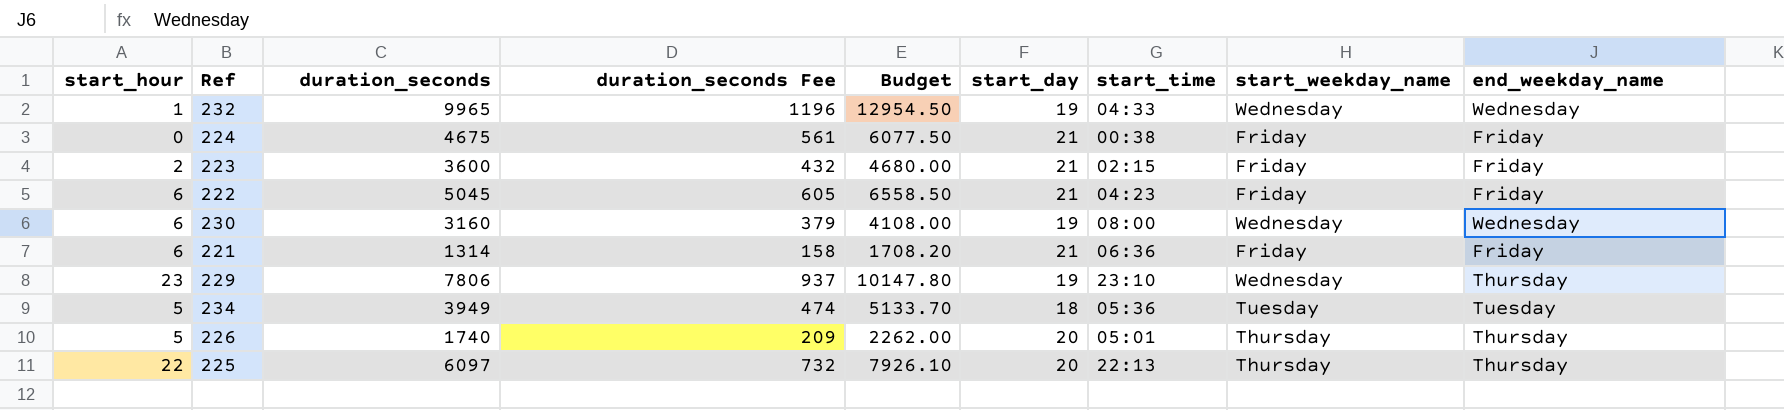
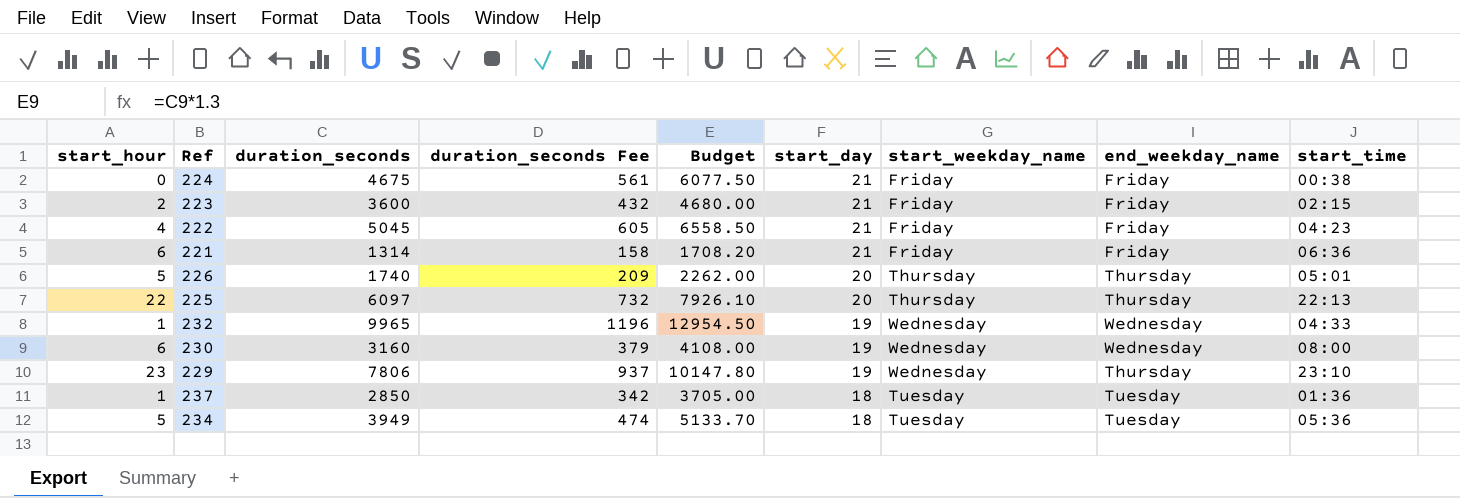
row order: none -> start_day descending
column start_time | position: 7 -> 9
222 | start_hour: 6 -> 4
row 237: none -> 1 | 2850 | 342 | 3705.00 | 18 | Tuesday | Tuesday | 01:36

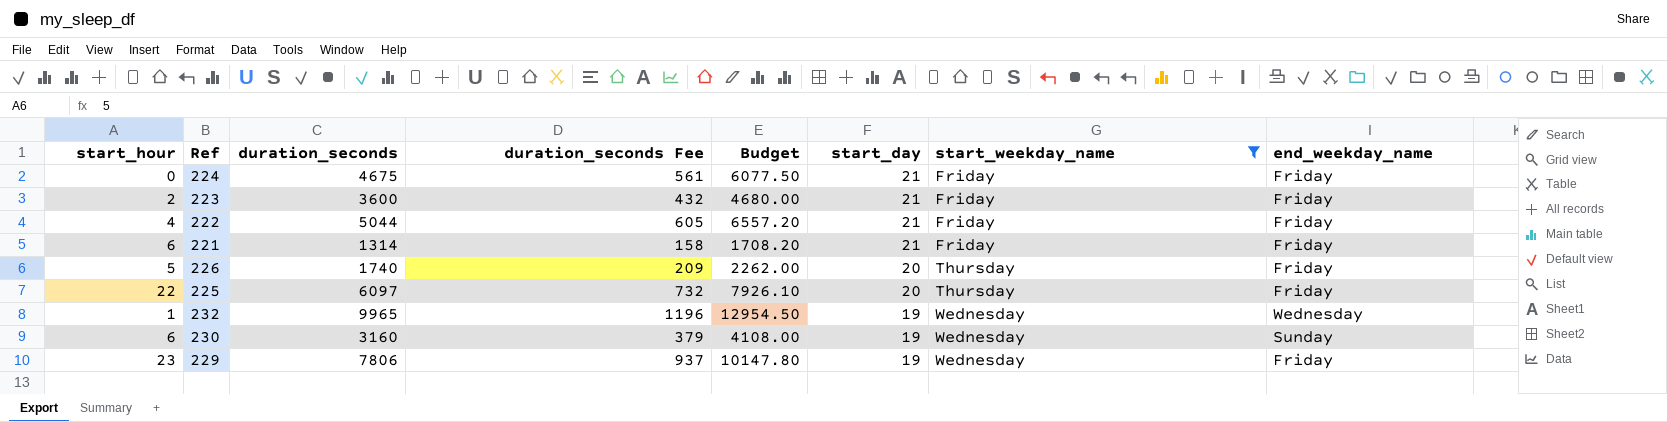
filter: none -> start_weekday_name != Tuesday
column start_time | position: 9 -> none
222 | duration_seconds: 5045 -> 5044
222 | Budget: 6558.50 -> 6557.20
226 | end_weekday_name: Thursday -> Friday
225 | end_weekday_name: Thursday -> Friday
230 | end_weekday_name: Wednesday -> Sunday
229 | end_weekday_name: Thursday -> Friday

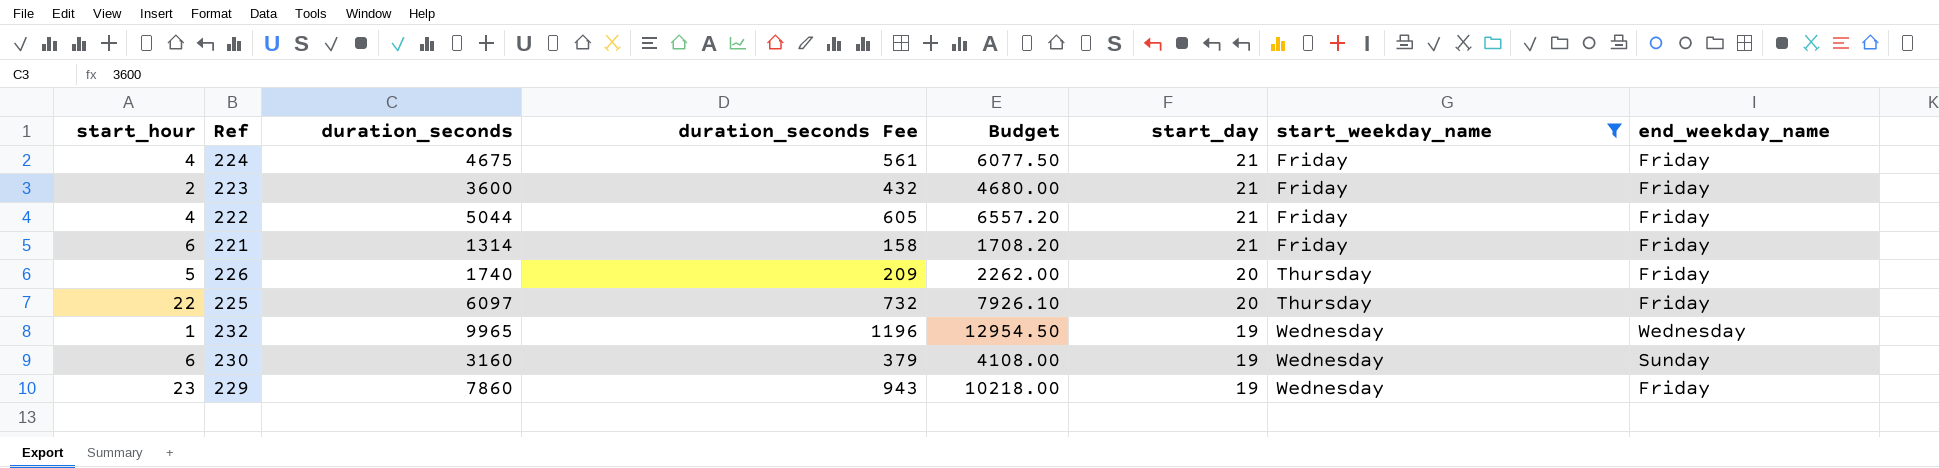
224 | start_hour: 0 -> 4
229 | duration_seconds: 7806 -> 7860
229 | duration_seconds Fee: 937 -> 943
229 | Budget: 10147.80 -> 10218.00

